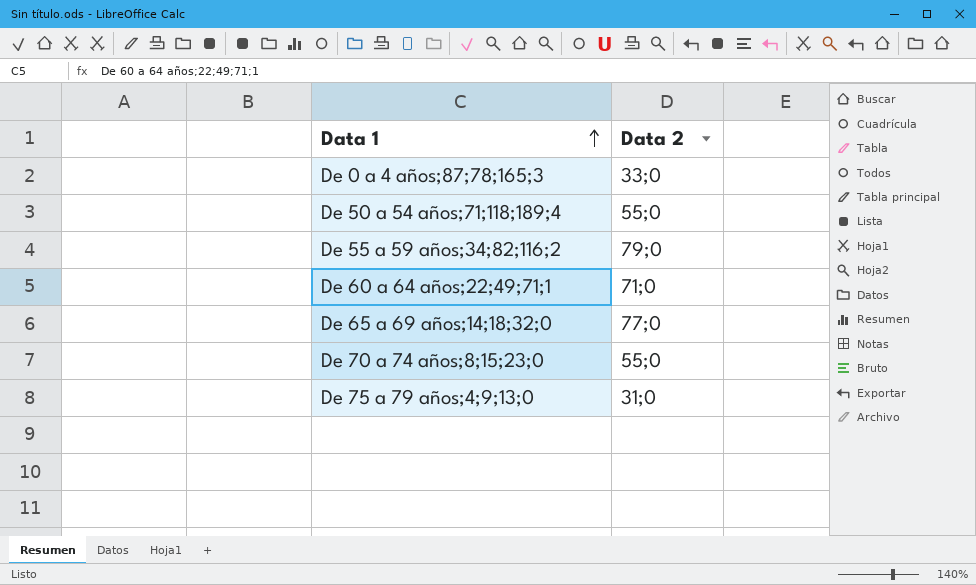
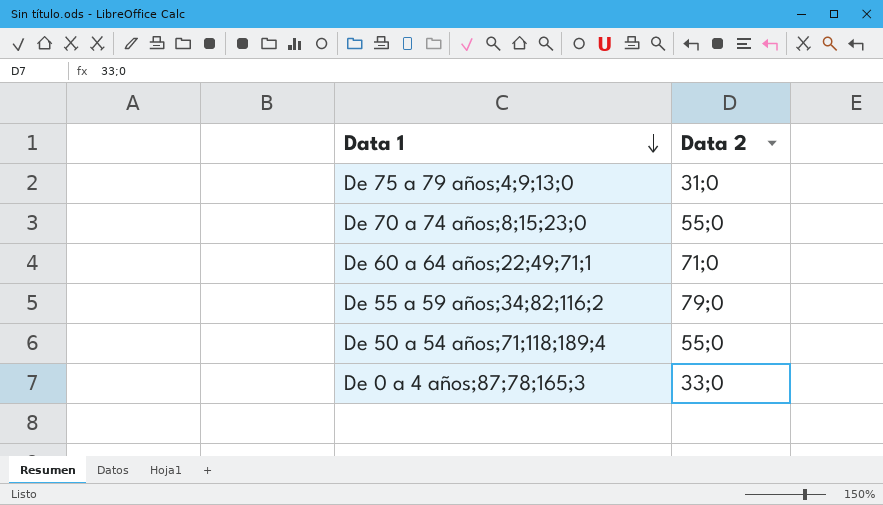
row order: Data 1 ascending -> Data 1 descending
row De 65 a 69 años;14;18;32;0: 77;0 -> none

